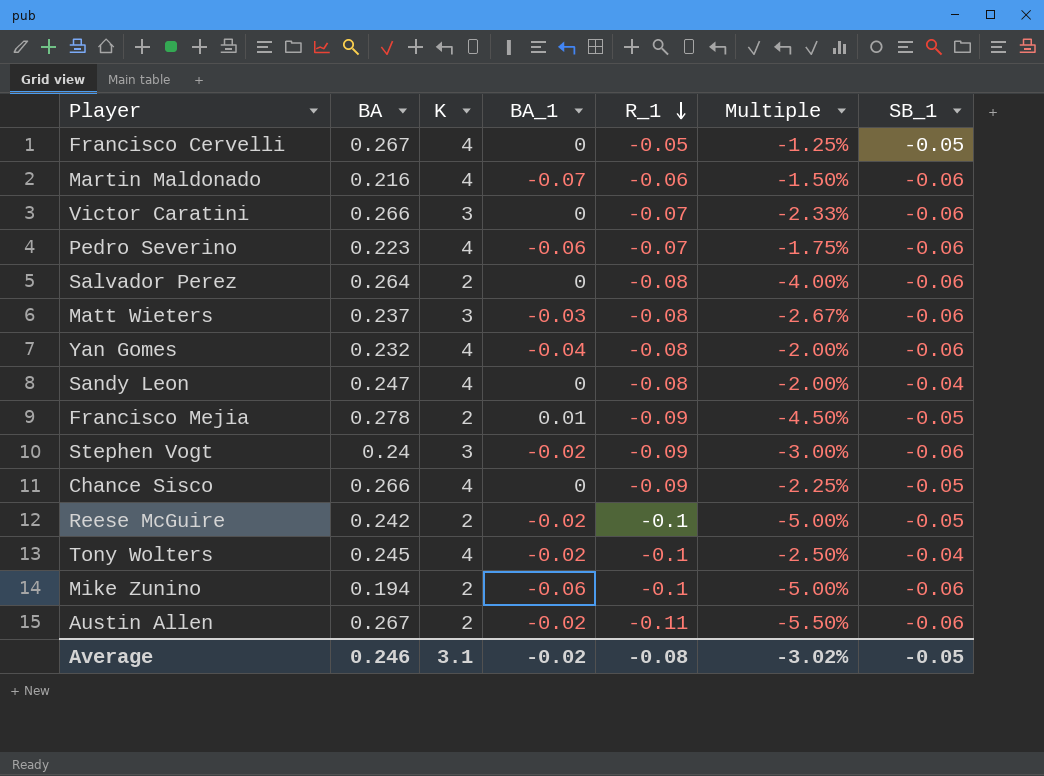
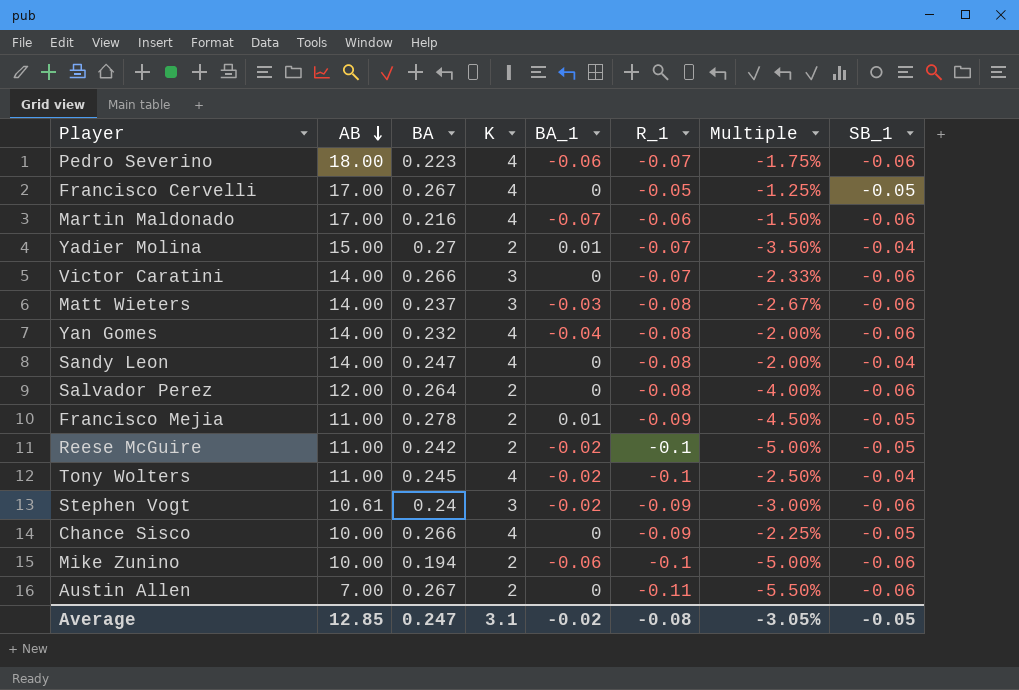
row order: R_1 descending -> AB descending
column AB | position: none -> 2
row Yadier Molina: none -> 15.00 | 0.27 | 2 | 0.01 | -0.07 | -3.50% | -0.04
Austin Allen | BA_1: -0.02 -> 0
Average | BA: 0.246 -> 0.247
Average | Multiple: -3.02% -> -3.05%

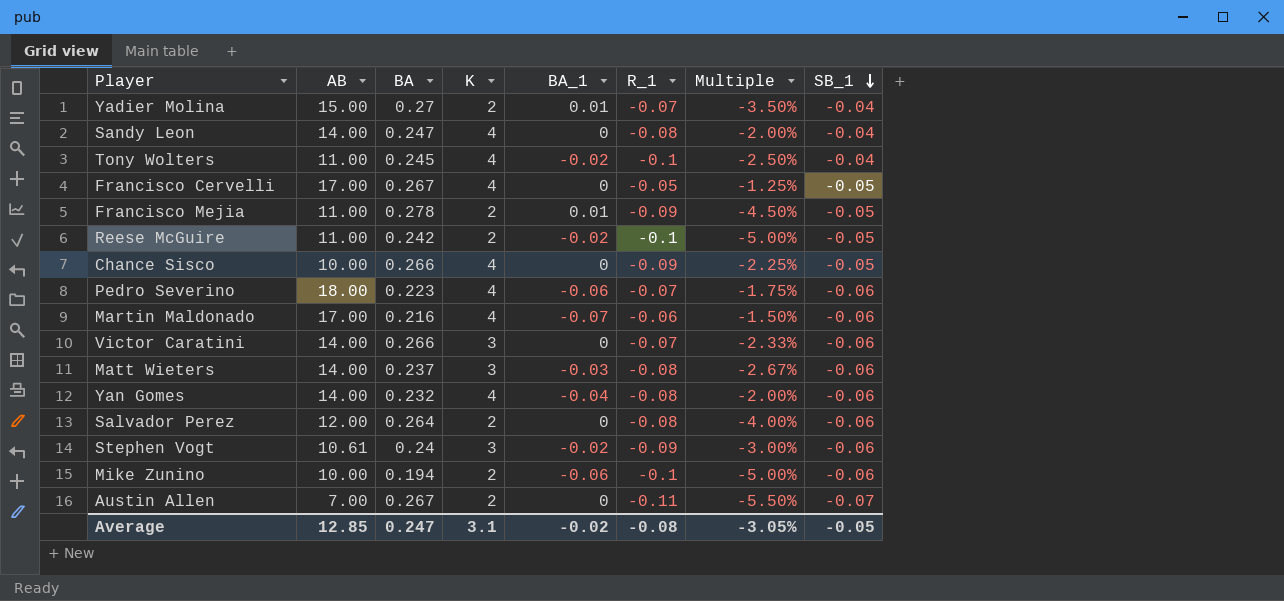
row order: AB descending -> SB_1 descending
Austin Allen | SB_1: -0.06 -> -0.07

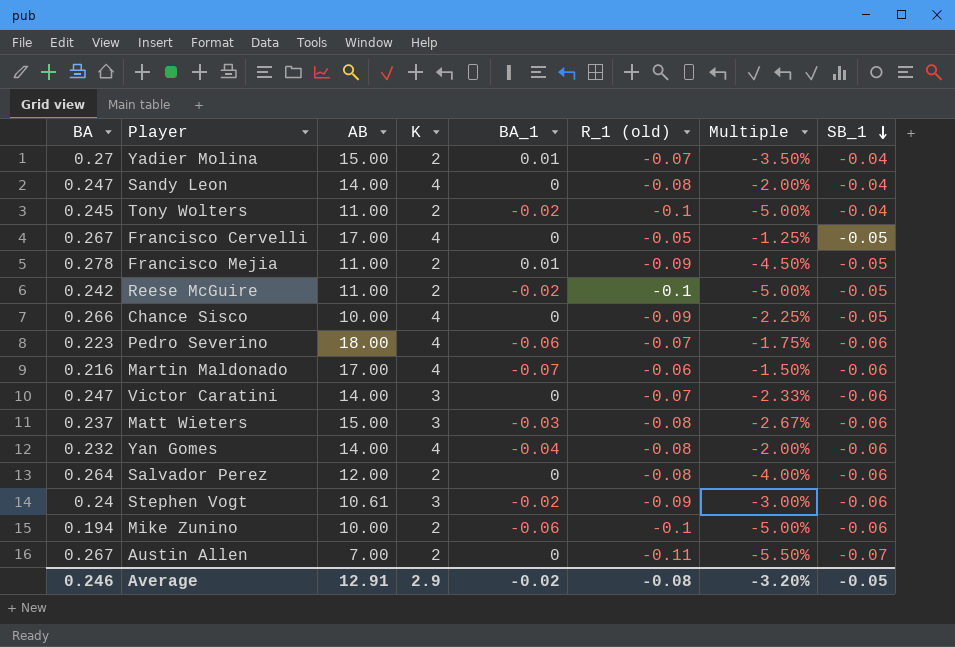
column BA | position: 3 -> 1
column name: R_1 -> R_1 (old)
Tony Wolters | K: 4 -> 2
Tony Wolters | Multiple: -2.50% -> -5.00%
Victor Caratini | BA: 0.266 -> 0.247
Matt Wieters | AB: 14.00 -> 15.00
Average | BA: 0.247 -> 0.246
Average | AB: 12.85 -> 12.91
Average | K: 3.1 -> 2.9
Average | Multiple: -3.05% -> -3.20%

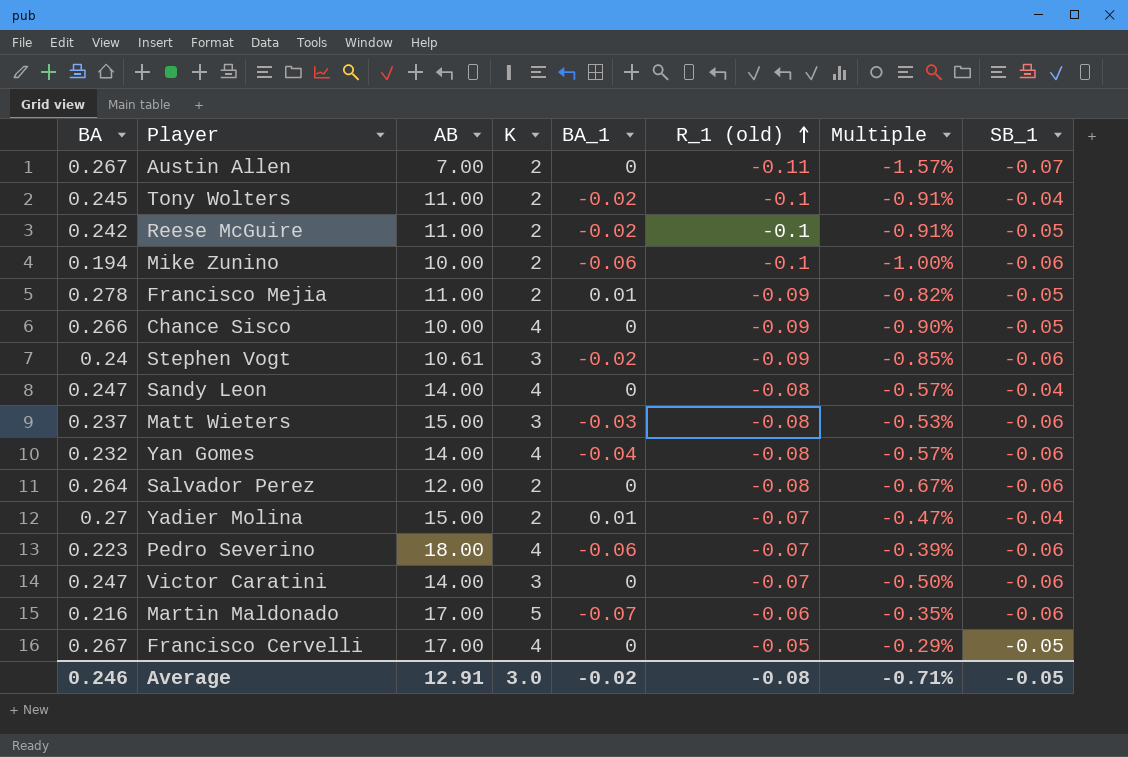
row order: SB_1 descending -> R_1 (old) ascending
column Multiple | formula: [R_1 (old)] / [K] -> [R_1 (old)] / [AB]
Martin Maldonado | K: 4 -> 5
Average | K: 2.9 -> 3.0
Average | Multiple: -3.20% -> -0.71%

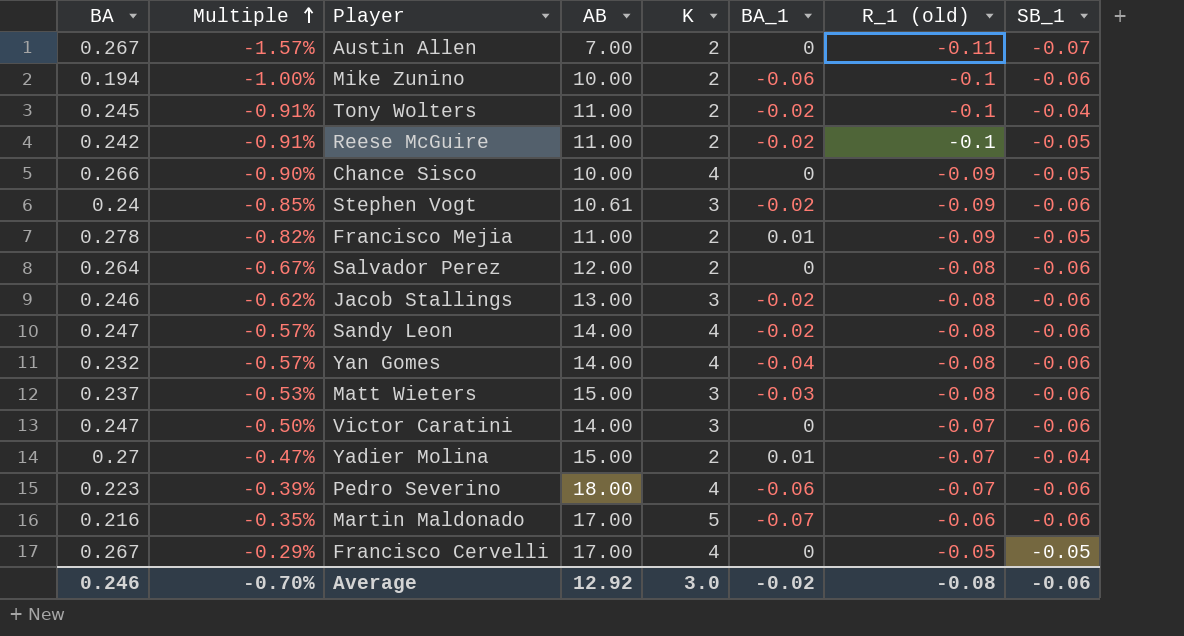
row order: R_1 (old) ascending -> Multiple ascending
column Multiple | position: 7 -> 2
row Jacob Stallings: none -> 0.246 | -0.62% | 13.00 | 3 | -0.02 | -0.08 | -0.06
Sandy Leon | BA_1: 0 -> -0.02
Sandy Leon | SB_1: -0.04 -> -0.06
Average | Multiple: -0.71% -> -0.70%
Average | AB: 12.91 -> 12.92
Average | SB_1: -0.05 -> -0.06

